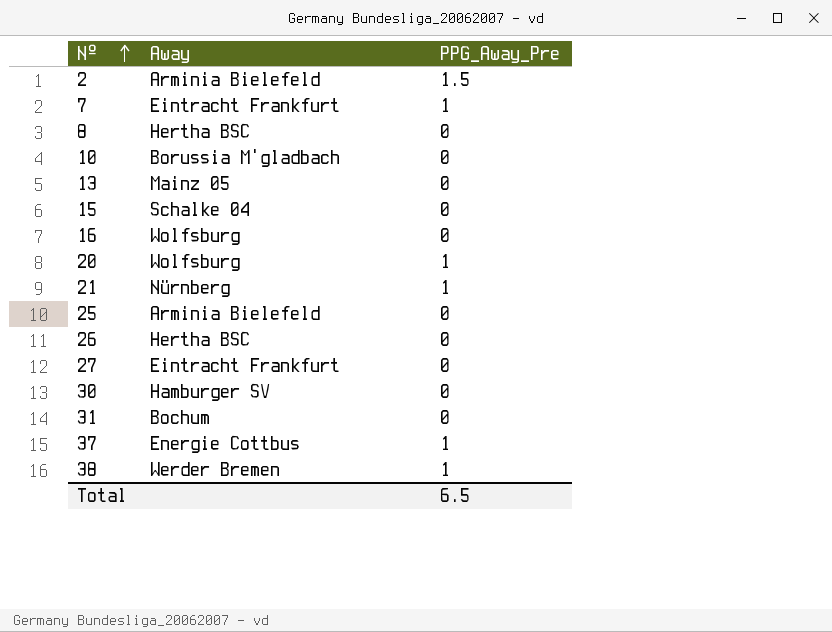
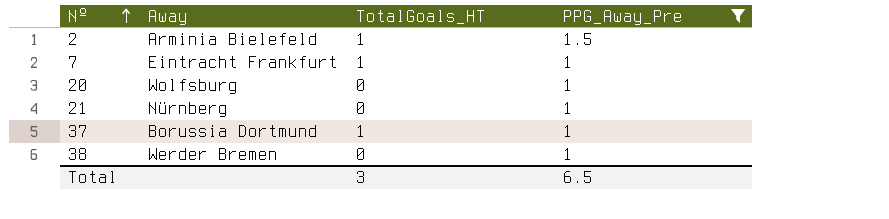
filter: none -> PPG_Away_Pre != 0
column TotalGoals_HT | position: none -> 3
37 | Away: Energie Cottbus -> Borussia Dortmund

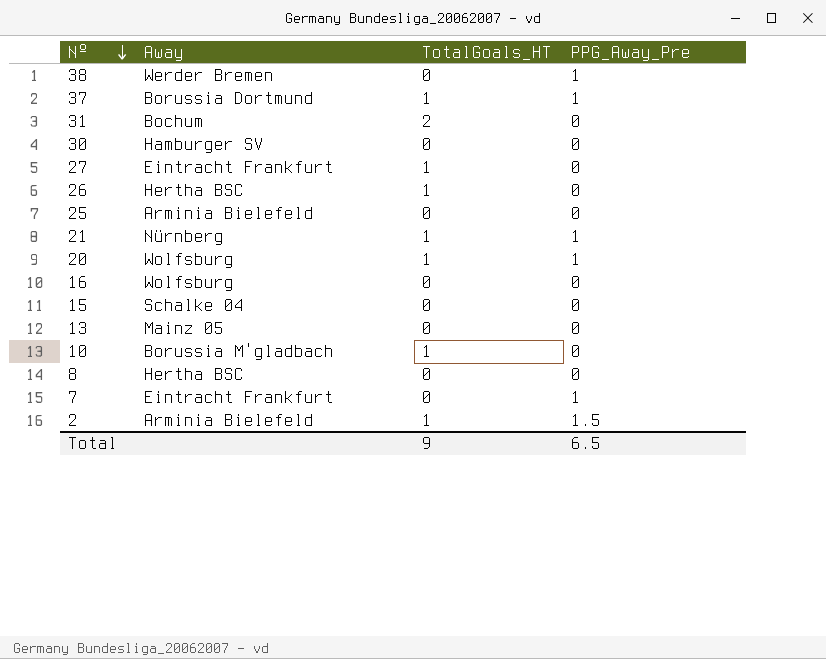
filter: PPG_Away_Pre != 0 -> none
row order: Nº ascending -> Nº descending
21 | TotalGoals_HT: 0 -> 1
20 | TotalGoals_HT: 0 -> 1
7 | TotalGoals_HT: 1 -> 0
Total | TotalGoals_HT: 3 -> 9

